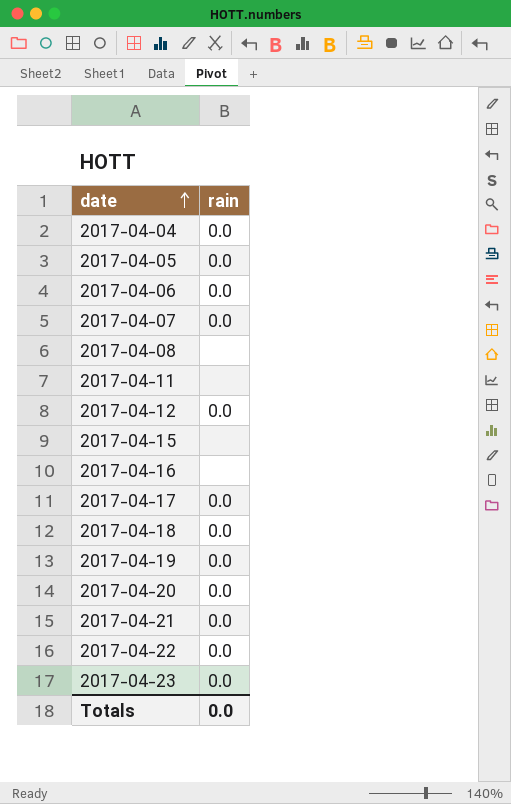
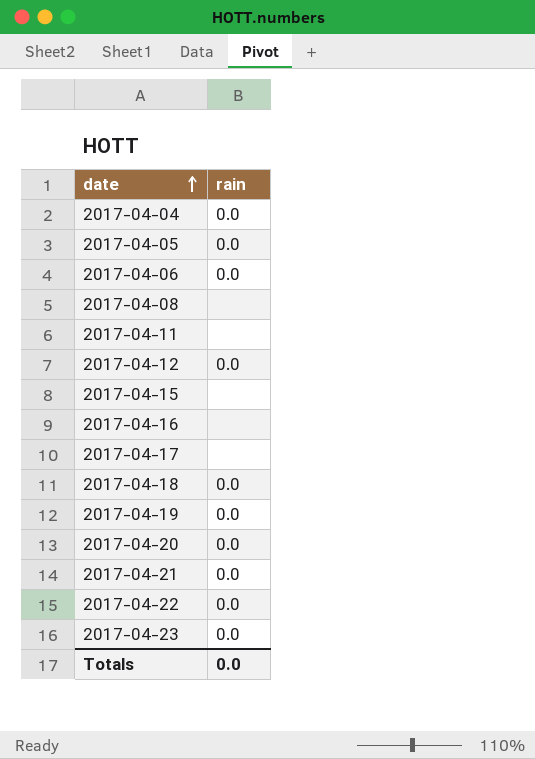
row 2017-04-07: 0.0 -> none
2017-04-17 | rain: 0.0 -> none

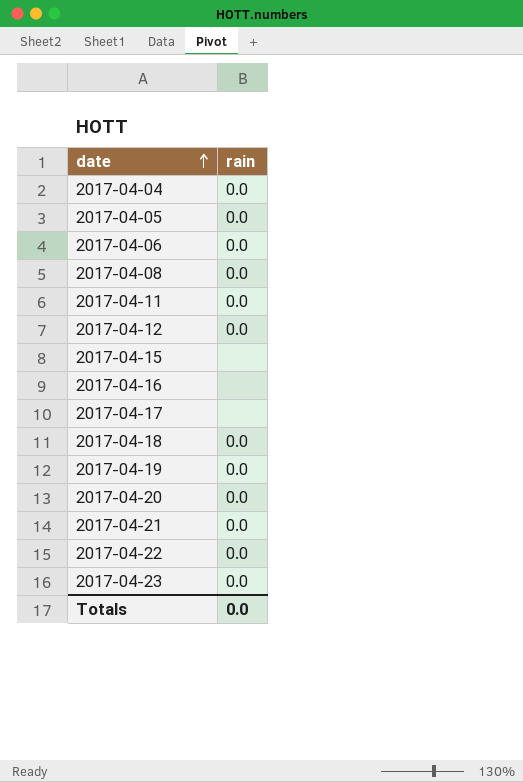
2017-04-08 | rain: none -> 0.0
2017-04-11 | rain: none -> 0.0

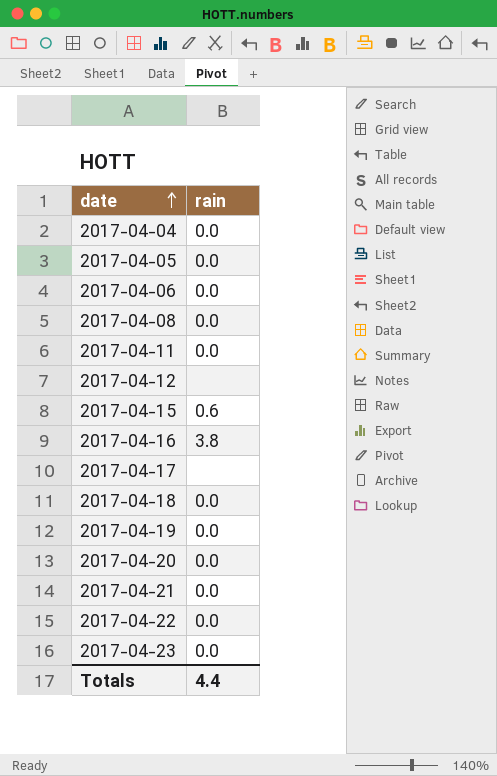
2017-04-12 | rain: 0.0 -> none
2017-04-15 | rain: none -> 0.6
2017-04-16 | rain: none -> 3.8
Totals | rain: 0.0 -> 4.4

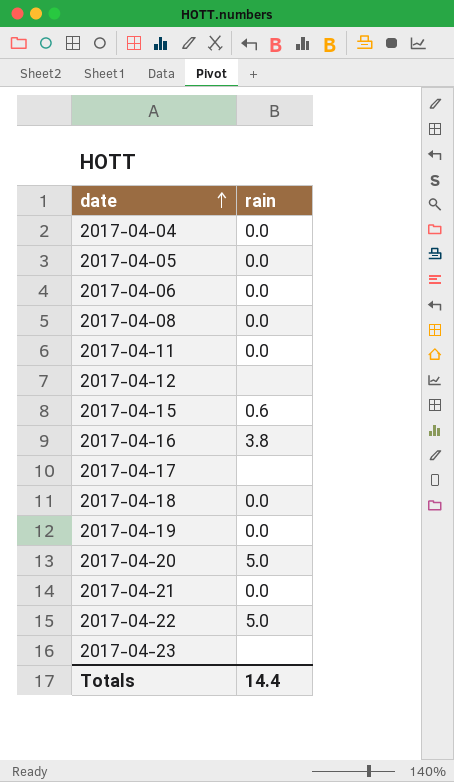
2017-04-20 | rain: 0.0 -> 5.0
2017-04-22 | rain: 0.0 -> 5.0
2017-04-23 | rain: 0.0 -> none
Totals | rain: 4.4 -> 14.4

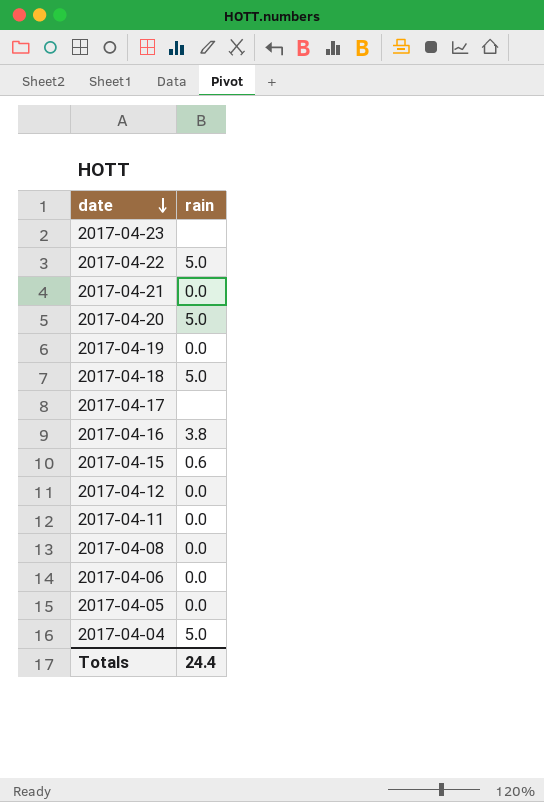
row order: date ascending -> date descending
2017-04-18 | rain: 0.0 -> 5.0
2017-04-12 | rain: none -> 0.0
2017-04-04 | rain: 0.0 -> 5.0
Totals | rain: 14.4 -> 24.4

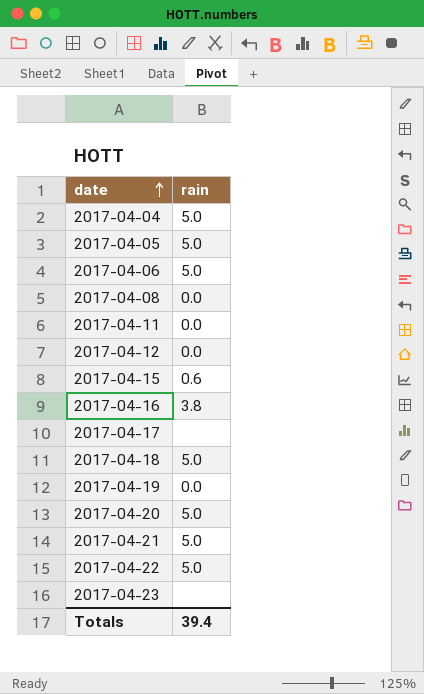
row order: date descending -> date ascending
2017-04-05 | rain: 0.0 -> 5.0
2017-04-06 | rain: 0.0 -> 5.0
2017-04-21 | rain: 0.0 -> 5.0
Totals | rain: 24.4 -> 39.4

